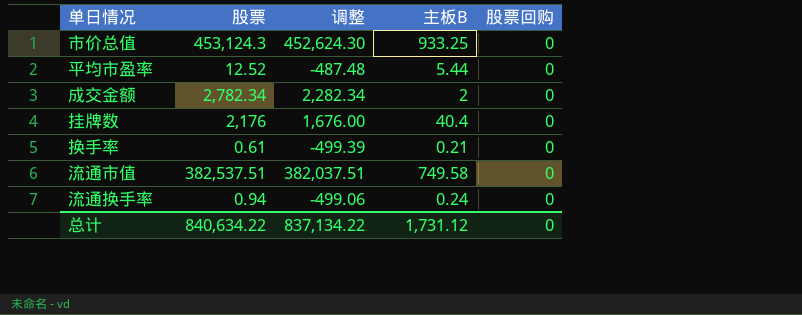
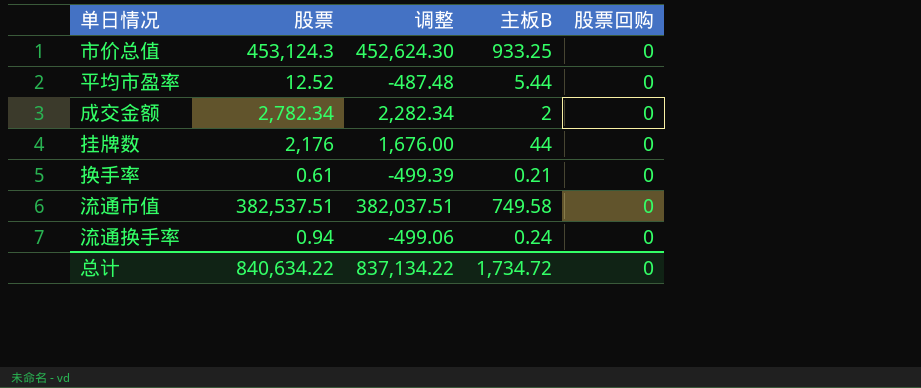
挂牌数 | 主板B: 40.4 -> 44
总计 | 主板B: 1,731.12 -> 1,734.72

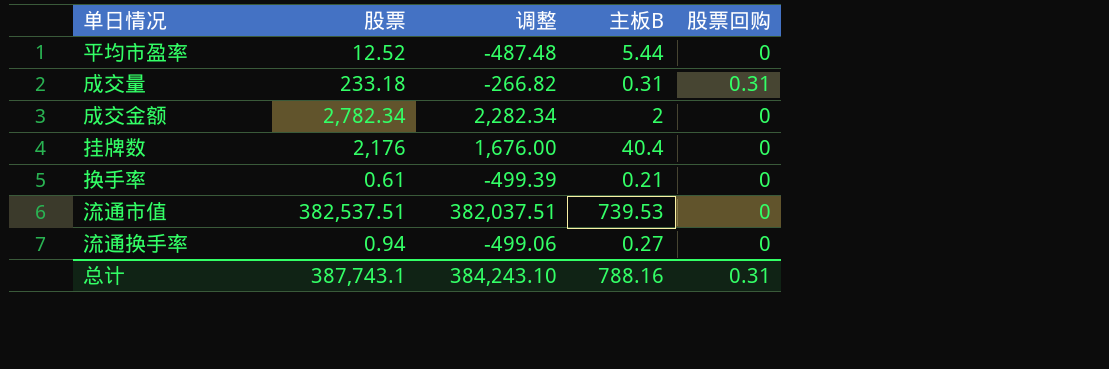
row 市价总值: 453,124.3 | 452,624.30 | 933.25 | 0 -> none
row 成交量: none -> 233.18 | -266.82 | 0.31 | 0.31
挂牌数 | 主板B: 44 -> 40.4
流通市值 | 主板B: 749.58 -> 739.53
流通换手率 | 主板B: 0.24 -> 0.27
总计 | 股票: 840,634.22 -> 387,743.1
总计 | 调整: 837,134.22 -> 384,243.10
总计 | 主板B: 1,734.72 -> 788.16
总计 | 股票回购: 0 -> 0.31

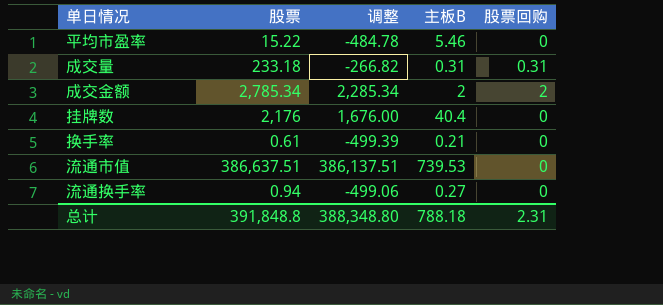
平均市盈率 | 股票: 12.52 -> 15.22
平均市盈率 | 调整: -487.48 -> -484.78
平均市盈率 | 主板B: 5.44 -> 5.46
成交金额 | 股票: 2,782.34 -> 2,785.34
成交金额 | 调整: 2,282.34 -> 2,285.34
成交金额 | 股票回购: 0 -> 2
流通市值 | 股票: 382,537.51 -> 386,637.51
流通市值 | 调整: 382,037.51 -> 386,137.51
总计 | 股票: 387,743.1 -> 391,848.8
总计 | 调整: 384,243.10 -> 388,348.80
总计 | 主板B: 788.16 -> 788.18
总计 | 股票回购: 0.31 -> 2.31

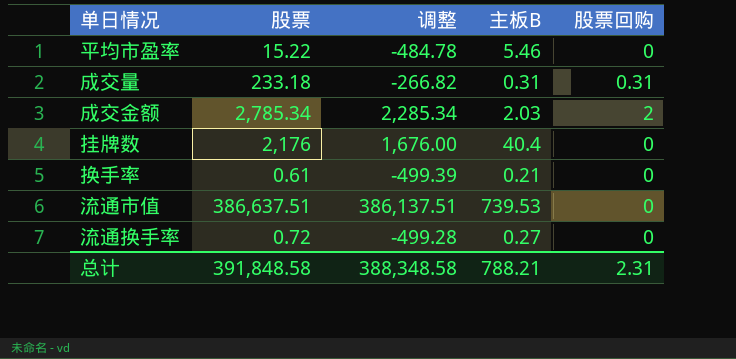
成交金额 | 主板B: 2 -> 2.03
流通换手率 | 股票: 0.94 -> 0.72
流通换手率 | 调整: -499.06 -> -499.28
总计 | 股票: 391,848.8 -> 391,848.58
总计 | 调整: 388,348.80 -> 388,348.58
总计 | 主板B: 788.18 -> 788.21

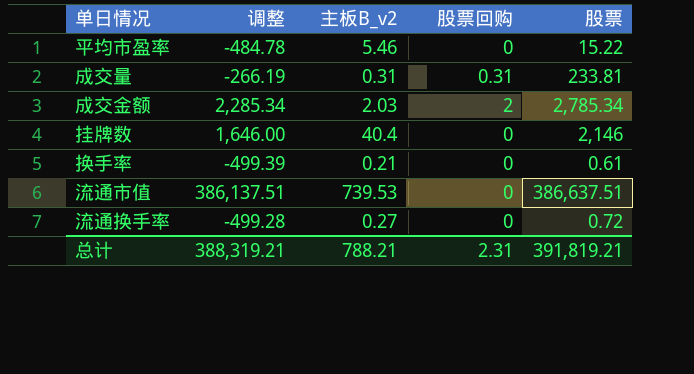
column name: 主板B -> 主板B_v2
column 股票 | position: 2 -> 5
成交量 | 调整: -266.82 -> -266.19
成交量 | 股票: 233.18 -> 233.81
挂牌数 | 调整: 1,676.00 -> 1,646.00
挂牌数 | 股票: 2,176 -> 2,146
总计 | 调整: 388,348.58 -> 388,319.21
总计 | 股票: 391,848.58 -> 391,819.21

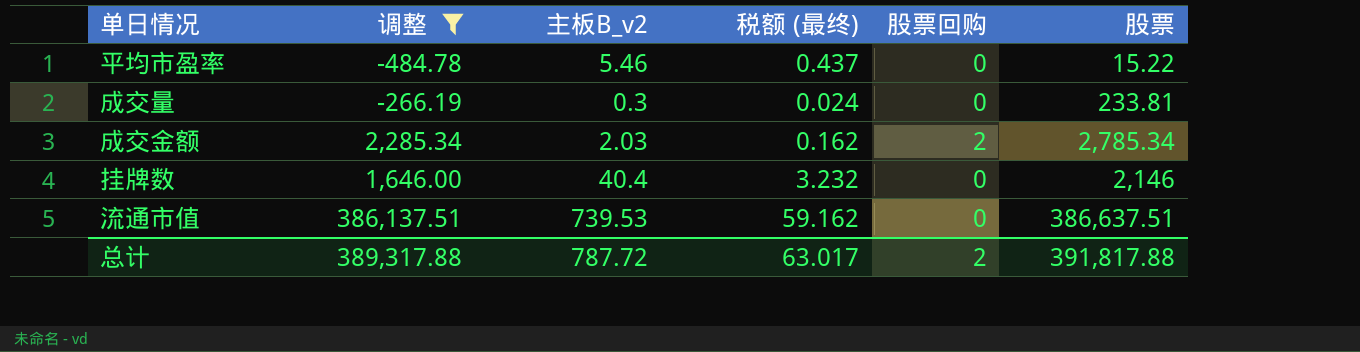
filter: none -> 调整 >= -484.78
column 税额 (最终) | formula: none -> [主板B_v2] * 0.08
成交量 | 主板B_v2: 0.31 -> 0.3
成交量 | 股票回购: 0.31 -> 0
总计 | 调整: 388,319.21 -> 389,317.88
总计 | 主板B_v2: 788.21 -> 787.72
总计 | 股票回购: 2.31 -> 2
总计 | 股票: 391,819.21 -> 391,817.88

